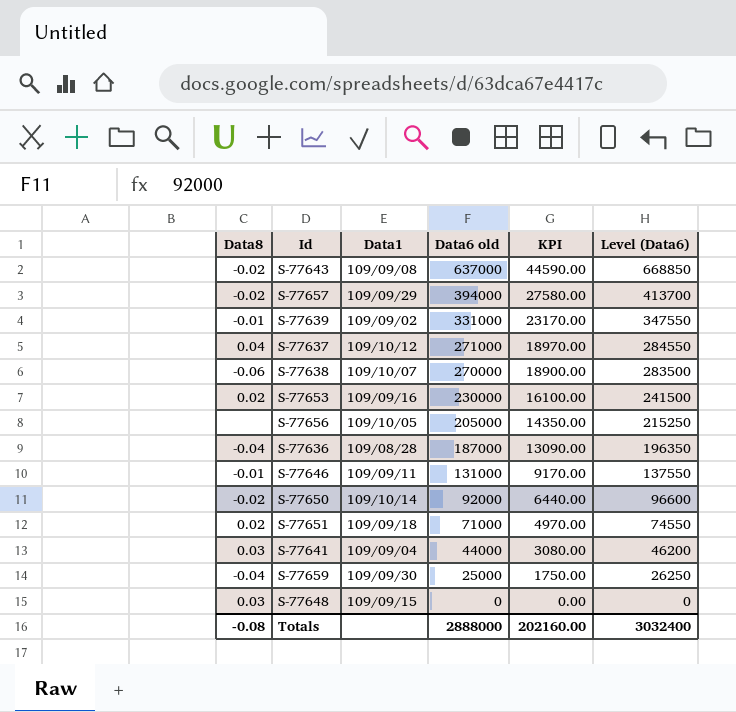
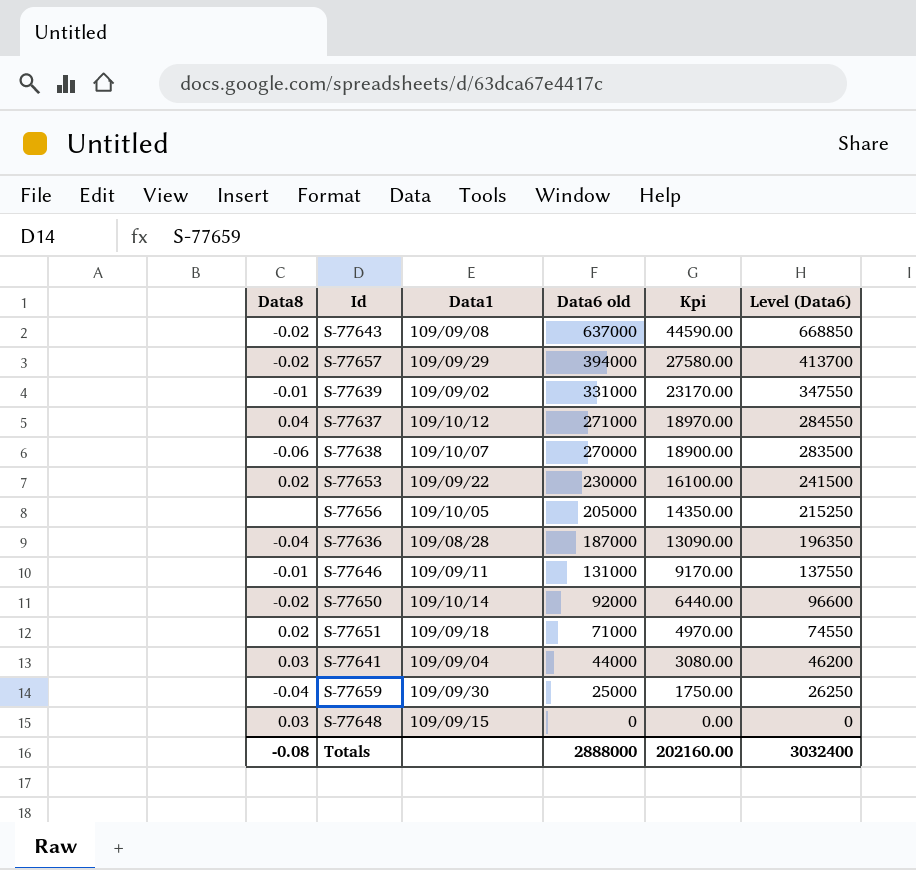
column name: KPI -> Kpi
S-77653 | Data1: 109/09/16 -> 109/09/22

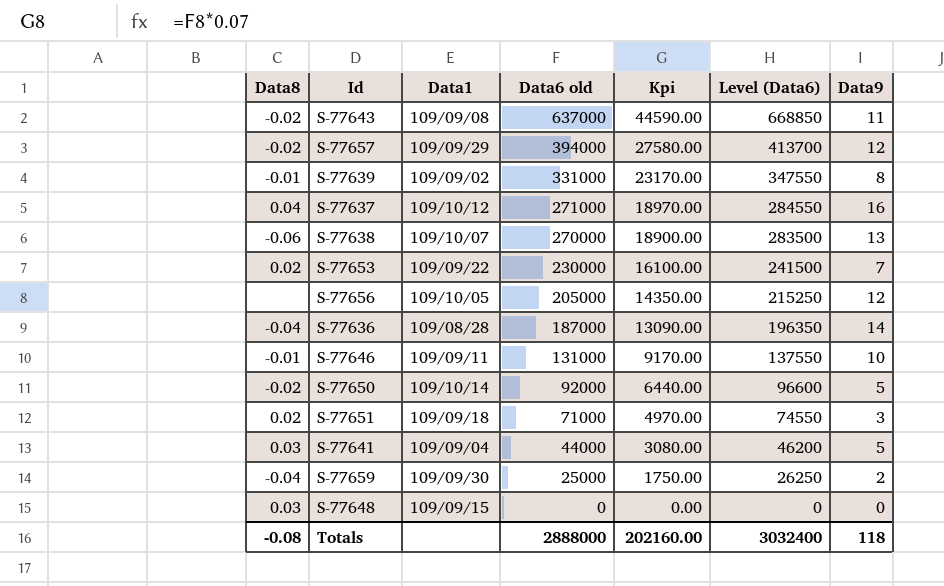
column Data9 | position: none -> 7

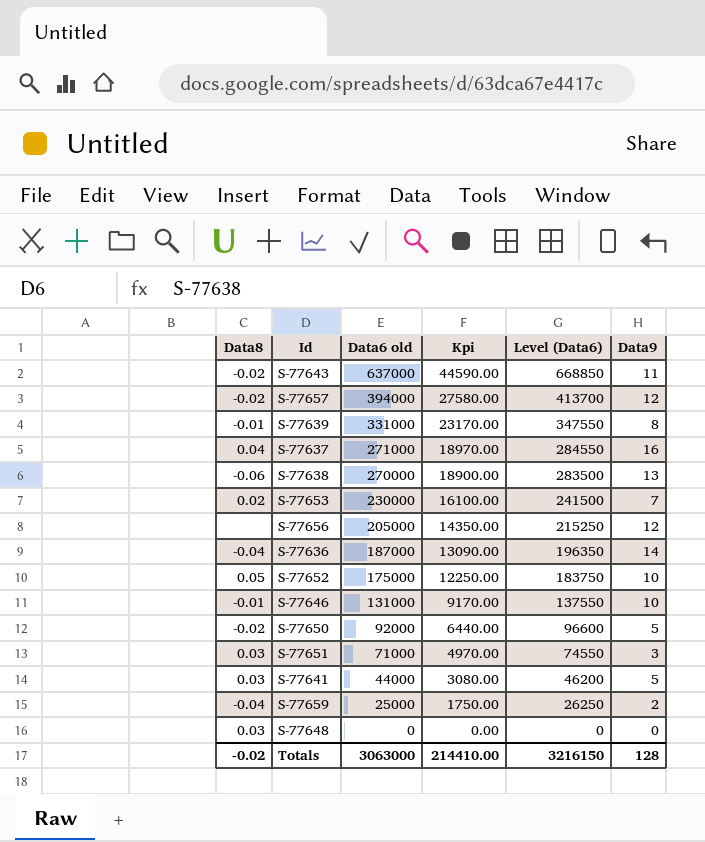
column Data1 | position: 3 -> none
row S-77652: none -> 0.05 | 175000 | 12250.00 | 183750 | 10
S-77651 | Data8: 0.02 -> 0.03
Totals | Data8: -0.08 -> -0.02
Totals | Data6 old: 2888000 -> 3063000
Totals | Kpi: 202160.00 -> 214410.00
Totals | Level (Data6): 3032400 -> 3216150
Totals | Data9: 118 -> 128

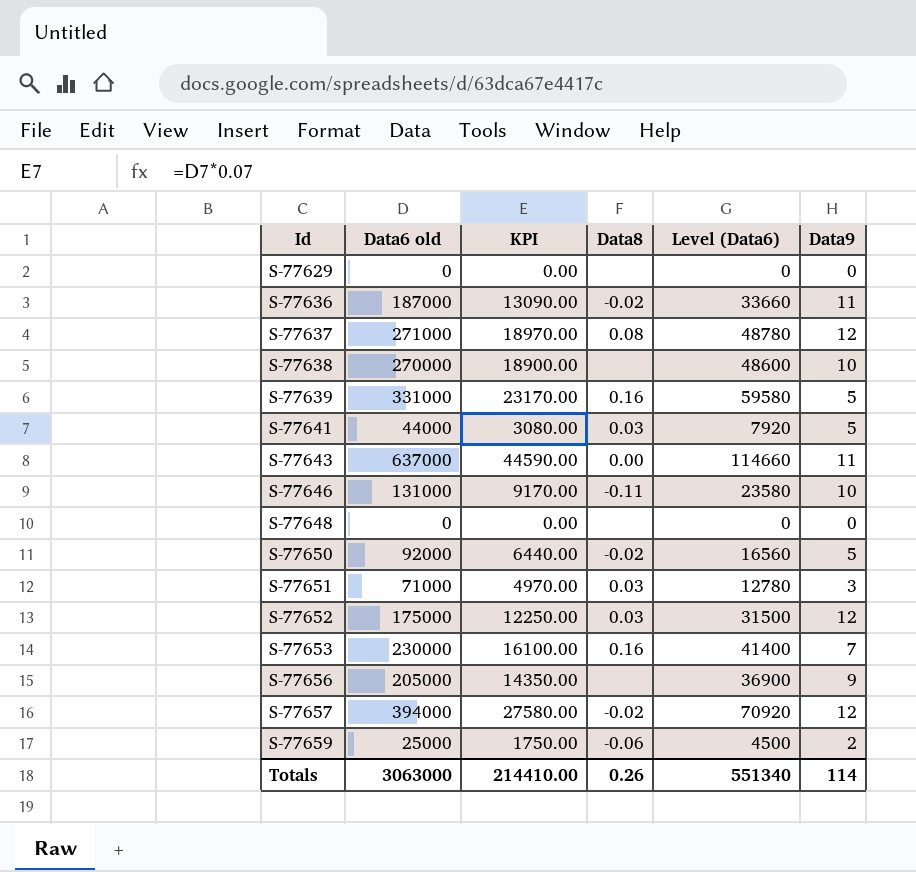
row order: Data6 old descending -> Id ascending
column name: Kpi -> KPI
column Data8 | position: 1 -> 4
column Level (Data6) | formula: [Data6 old] * 1.05 -> [Data6 old] * 0.18
row S-77629: none -> 0 | 0.00 | none | 0 | 0
S-77636 | Data8: -0.04 -> -0.02
S-77636 | Data9: 14 -> 11
S-77637 | Data8: 0.04 -> 0.08
S-77637 | Data9: 16 -> 12
S-77638 | Data8: -0.06 -> none
S-77638 | Data9: 13 -> 10
S-77639 | Data8: -0.01 -> 0.16
S-77639 | Data9: 8 -> 5
S-77643 | Data8: -0.02 -> 0.00
S-77646 | Data8: -0.01 -> -0.11
S-77648 | Data8: 0.03 -> none
S-77652 | Data8: 0.05 -> 0.03
S-77652 | Data9: 10 -> 12
S-77653 | Data8: 0.02 -> 0.16
S-77656 | Data9: 12 -> 9
S-77659 | Data8: -0.04 -> -0.06
Totals | Data8: -0.02 -> 0.26
Totals | Level (Data6): 3216150 -> 551340
Totals | Data9: 128 -> 114

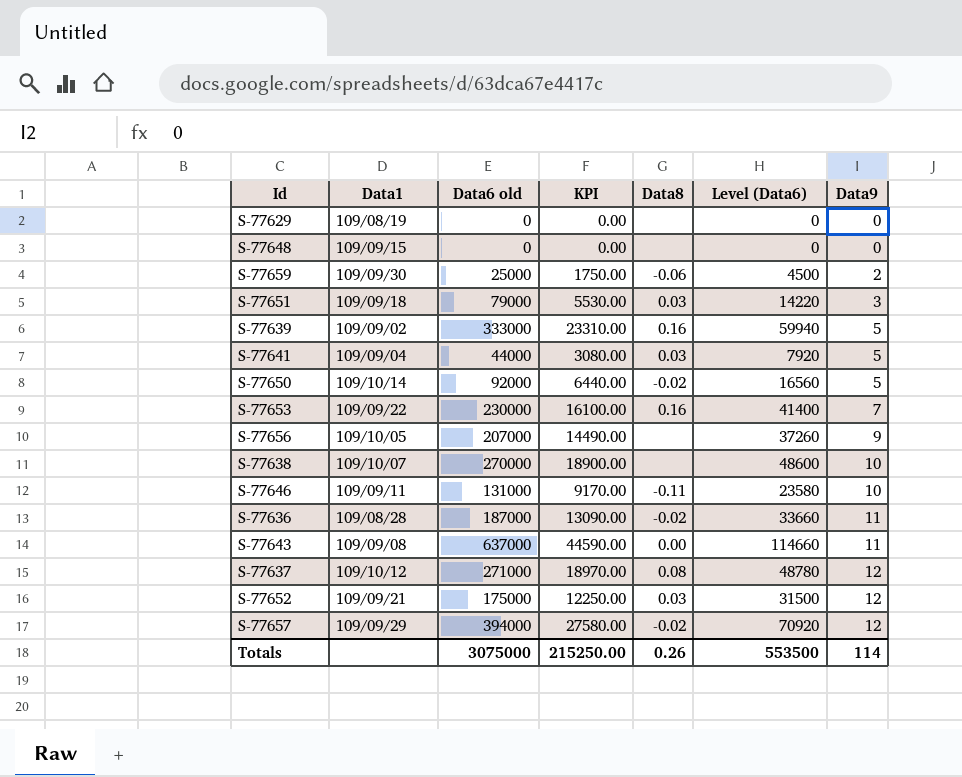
row order: Id ascending -> Data9 ascending
column Data1 | position: none -> 2
S-77651 | Data6 old: 71000 -> 79000
S-77651 | KPI: 4970.00 -> 5530.00
S-77651 | Level (Data6): 12780 -> 14220
S-77639 | Data6 old: 331000 -> 333000
S-77639 | KPI: 23170.00 -> 23310.00
S-77639 | Level (Data6): 59580 -> 59940
S-77656 | Data6 old: 205000 -> 207000
S-77656 | KPI: 14350.00 -> 14490.00
S-77656 | Level (Data6): 36900 -> 37260
Totals | Data6 old: 3063000 -> 3075000
Totals | KPI: 214410.00 -> 215250.00
Totals | Level (Data6): 551340 -> 553500

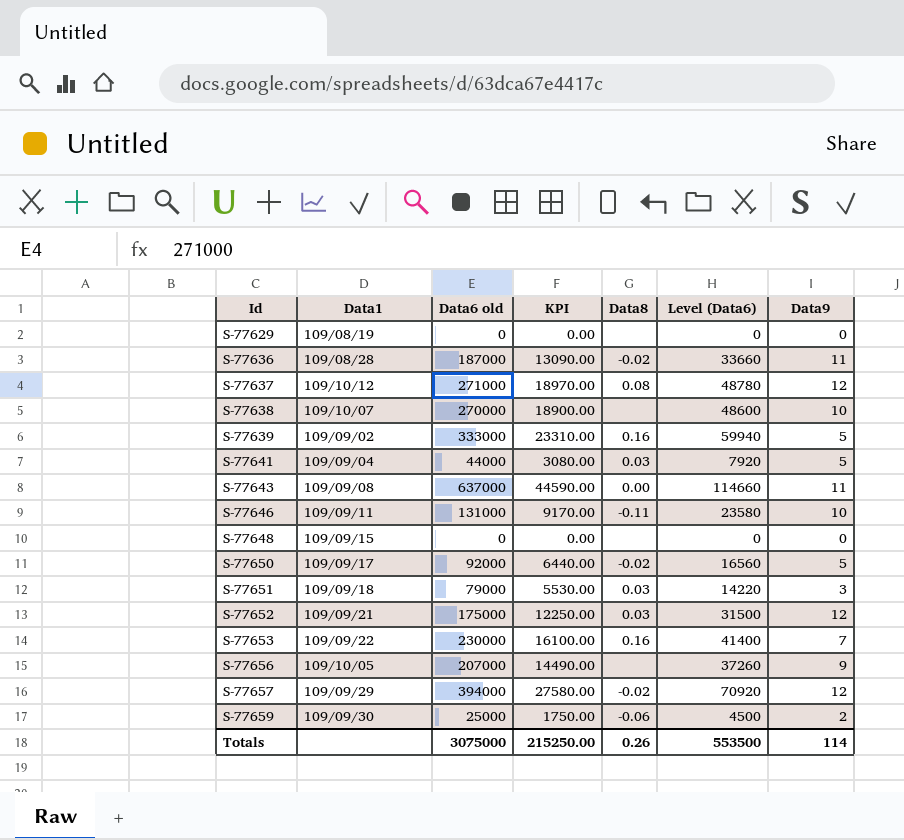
row order: Data9 ascending -> Id ascending
S-77650 | Data1: 109/10/14 -> 109/09/17

